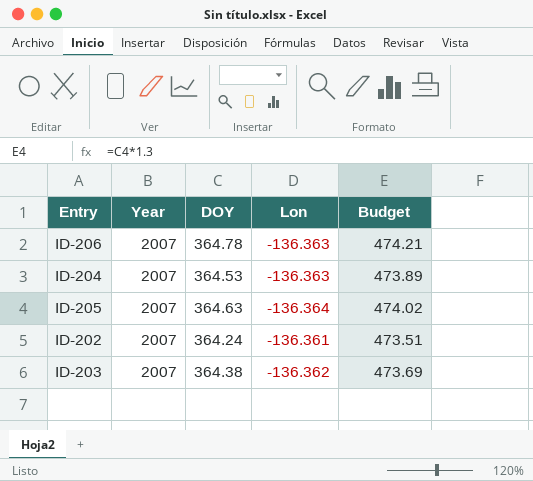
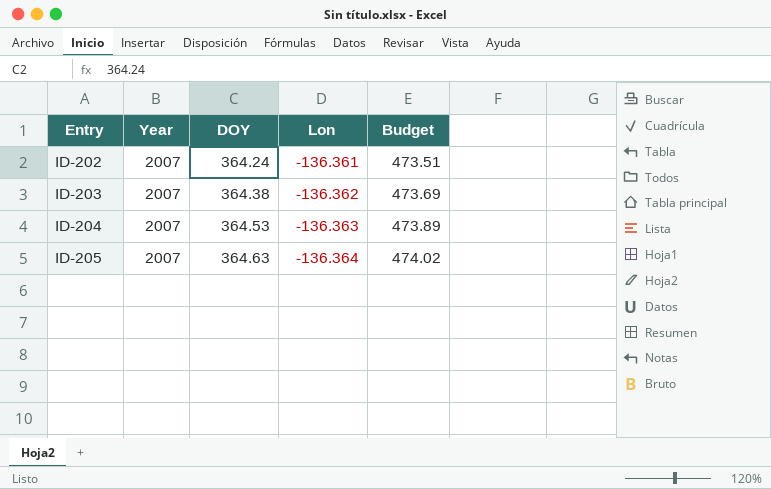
row order: none -> Entry ascending
row ID-206: 2007 | 364.78 | -136.363 | 474.21 -> none

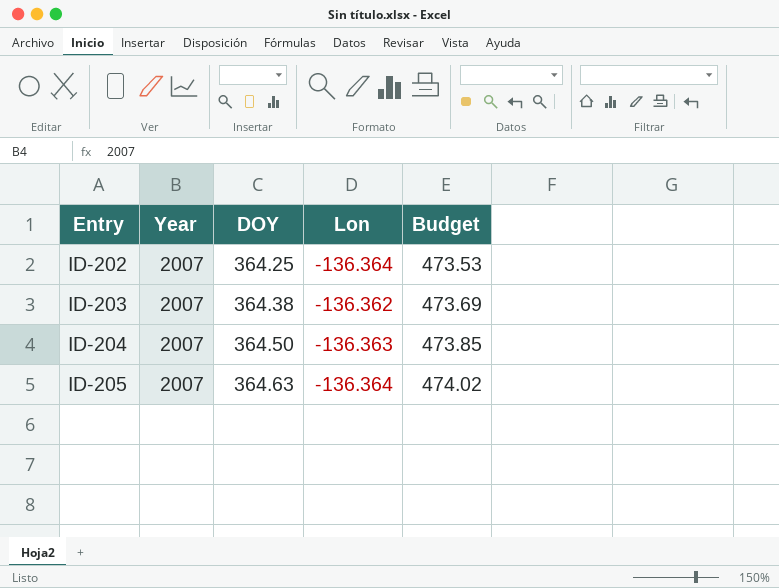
ID-202 | DOY: 364.24 -> 364.25
ID-202 | Lon: -136.361 -> -136.364
ID-202 | Budget: 473.51 -> 473.53
ID-204 | DOY: 364.53 -> 364.50
ID-204 | Budget: 473.89 -> 473.85

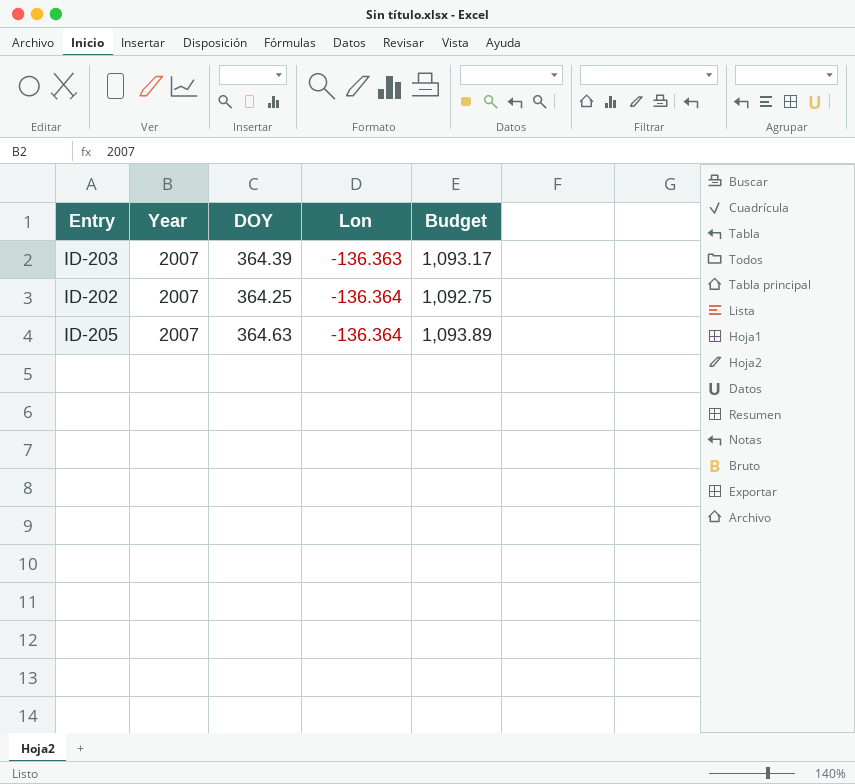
row order: Entry ascending -> Lon descending
column Budget | formula: [DOY] * 1.3 -> [DOY] * 3
row ID-204: 2007 | 364.50 | -136.363 | 473.85 -> none
ID-203 | DOY: 364.38 -> 364.39
ID-203 | Lon: -136.362 -> -136.363

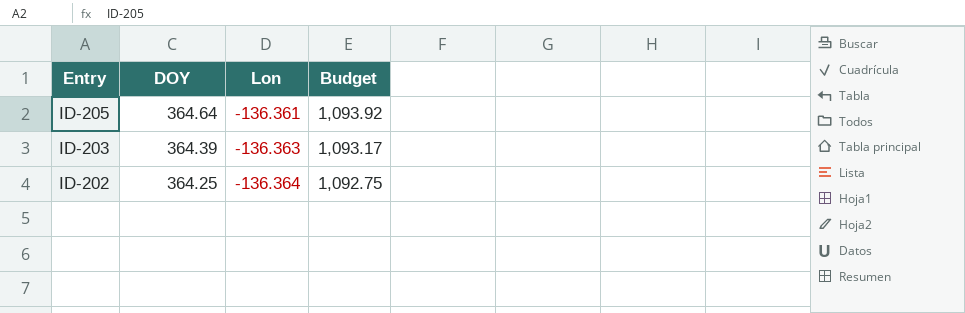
row order: Lon descending -> Entry descending
column Year | position: 2 -> none
ID-205 | DOY: 364.63 -> 364.64
ID-205 | Lon: -136.364 -> -136.361
ID-205 | Budget: 1,093.89 -> 1,093.92

